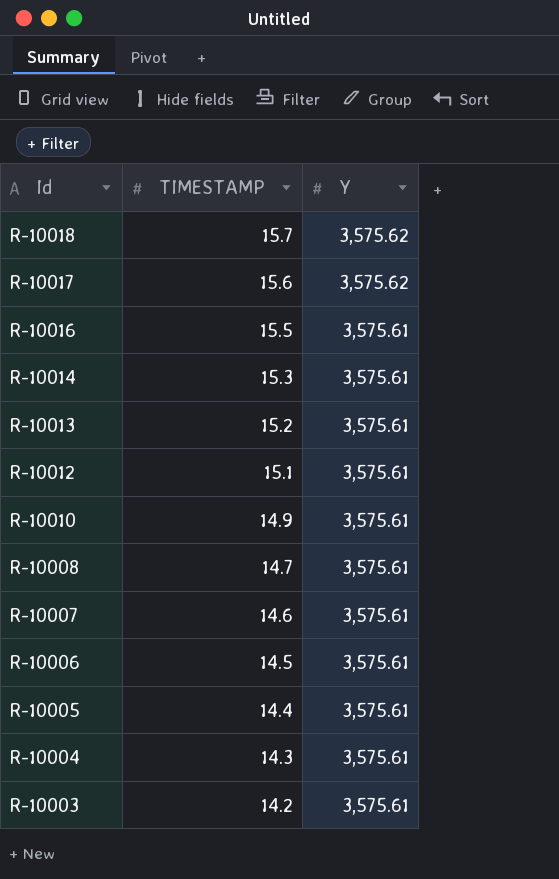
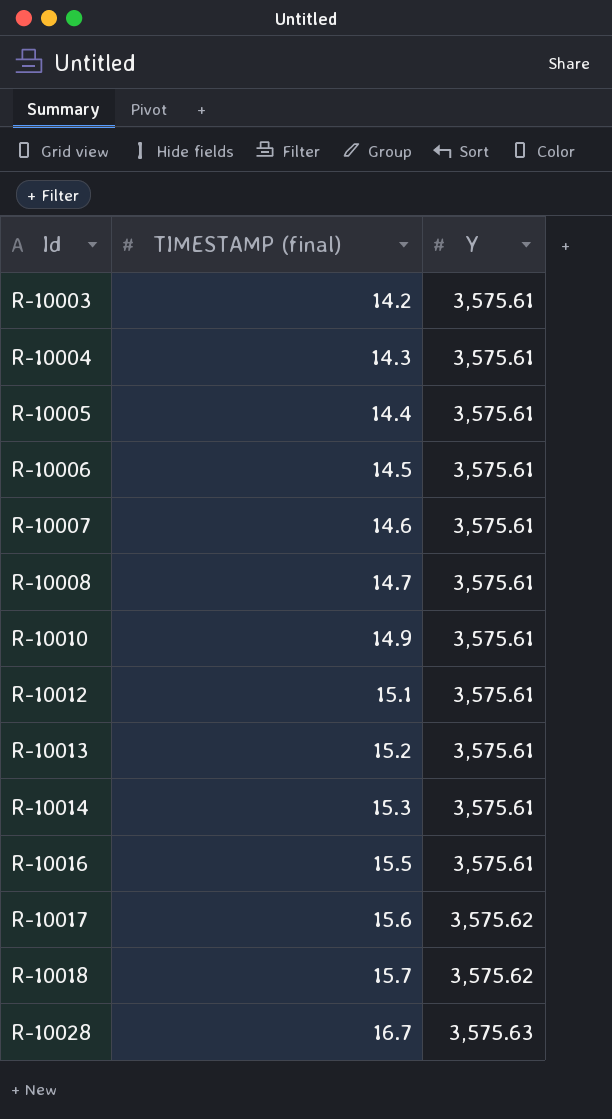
row order: Id descending -> Id ascending
column name: TIMESTAMP -> TIMESTAMP (final)
row R-10028: none -> 16.7 | 3,575.63

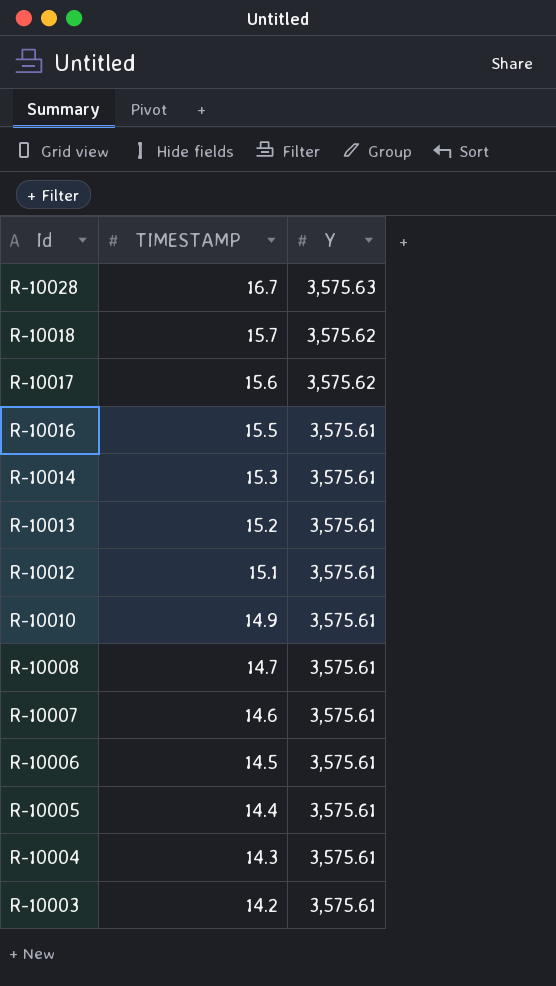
row order: Id ascending -> Id descending
column name: TIMESTAMP (final) -> TIMESTAMP

